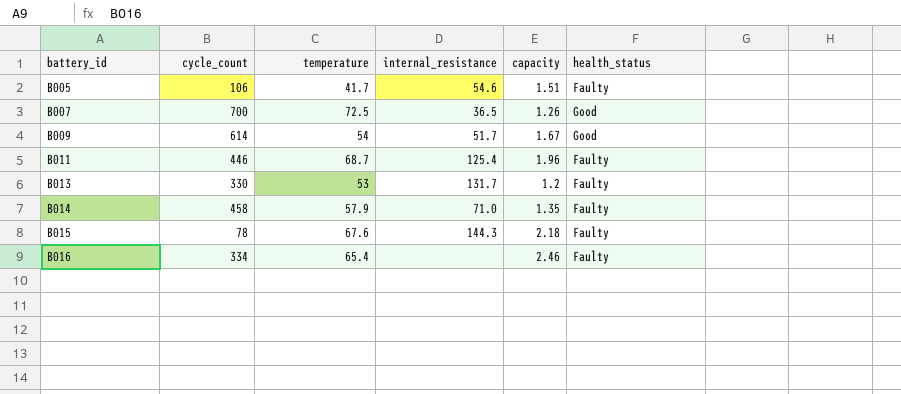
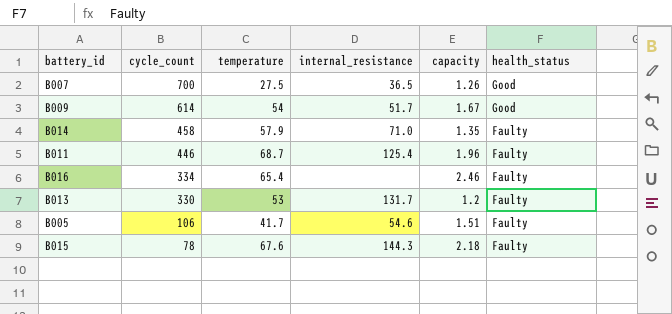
row order: battery_id ascending -> cycle_count descending
B007 | temperature: 72.5 -> 27.5

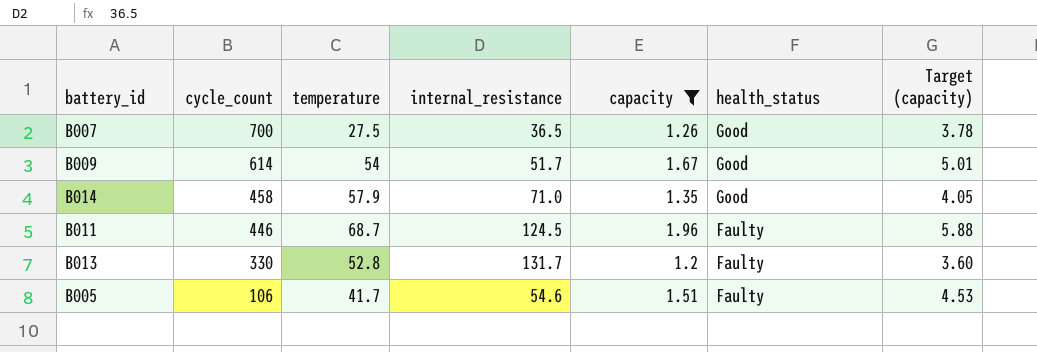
filter: none -> capacity <= 1.96
column Target (capacity) | formula: none -> [capacity] * 3
B014 | health_status: Faulty -> Good
B011 | internal_resistance: 125.4 -> 124.5
B013 | temperature: 53 -> 52.8

